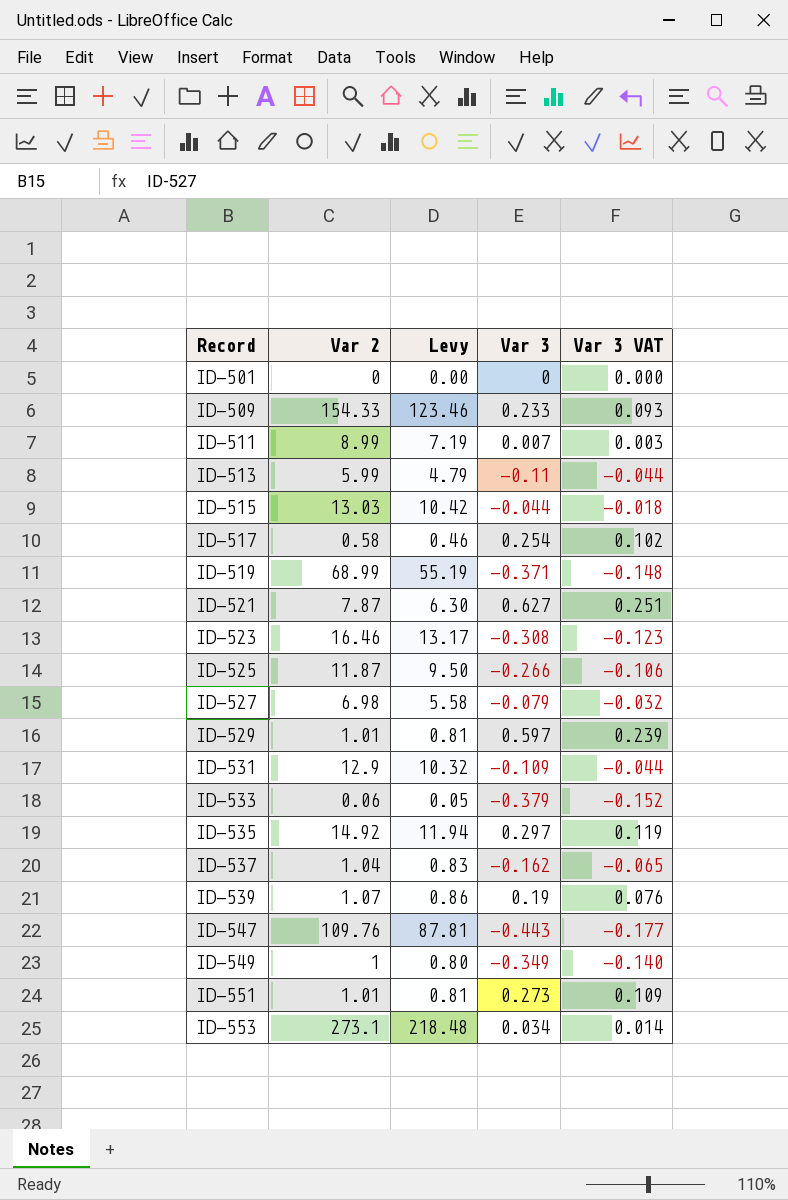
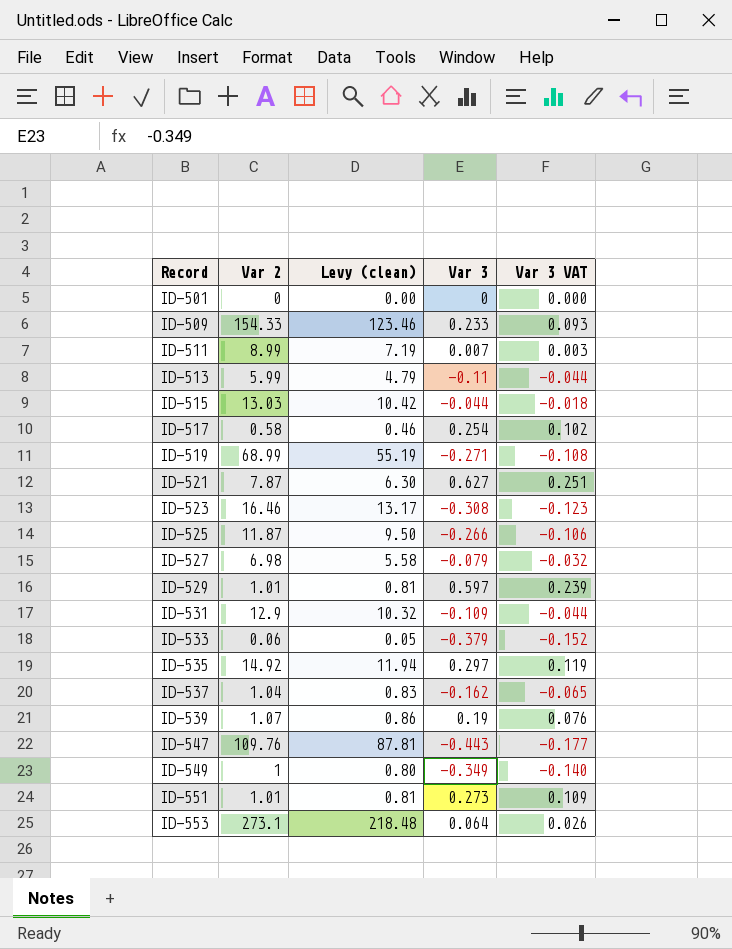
column name: Levy -> Levy (clean)
ID-519 | Var 3: -0.371 -> -0.271
ID-519 | Var 3 VAT: -0.148 -> -0.108
ID-553 | Var 3: 0.034 -> 0.064
ID-553 | Var 3 VAT: 0.014 -> 0.026

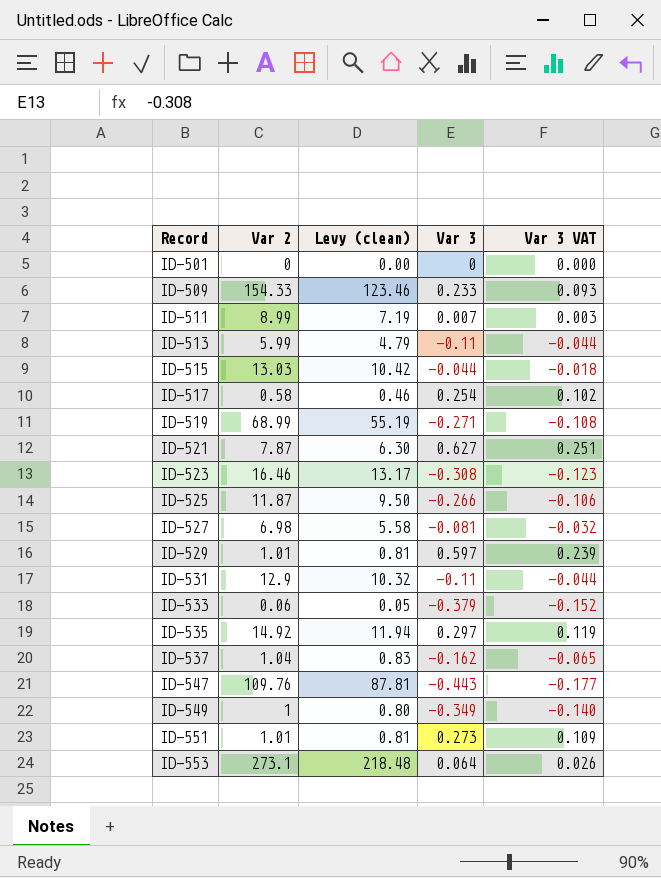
row ID-539: 1.07 | 0.86 | 0.19 | 0.076 -> none
ID-527 | Var 3: -0.079 -> -0.081
ID-531 | Var 3: -0.109 -> -0.11

